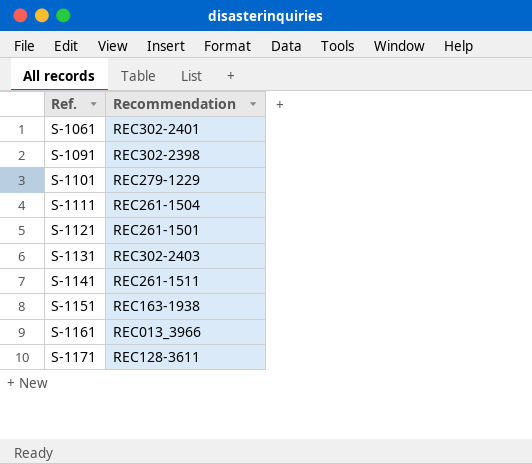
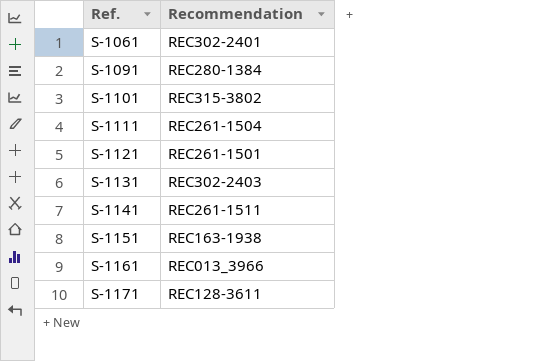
S-1091 | Recommendation: REC302-2398 -> REC280-1384
S-1101 | Recommendation: REC279-1229 -> REC315-3802

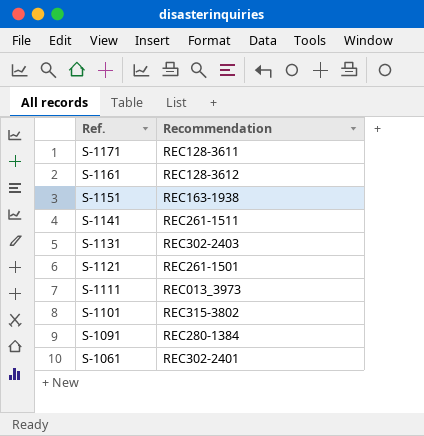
row order: Ref. ascending -> Ref. descending
S-1161 | Recommendation: REC013_3966 -> REC128-3612
S-1111 | Recommendation: REC261-1504 -> REC013_3973

